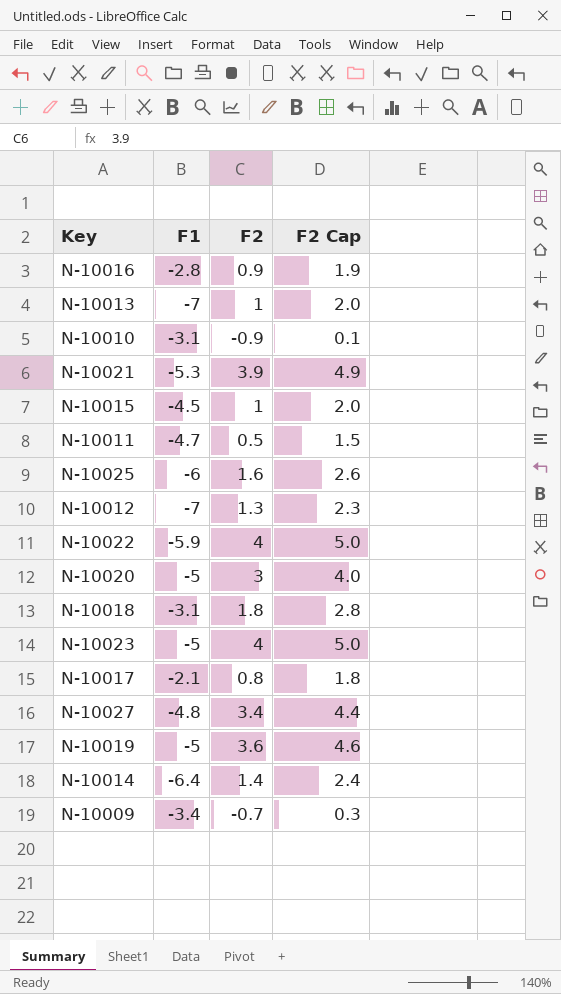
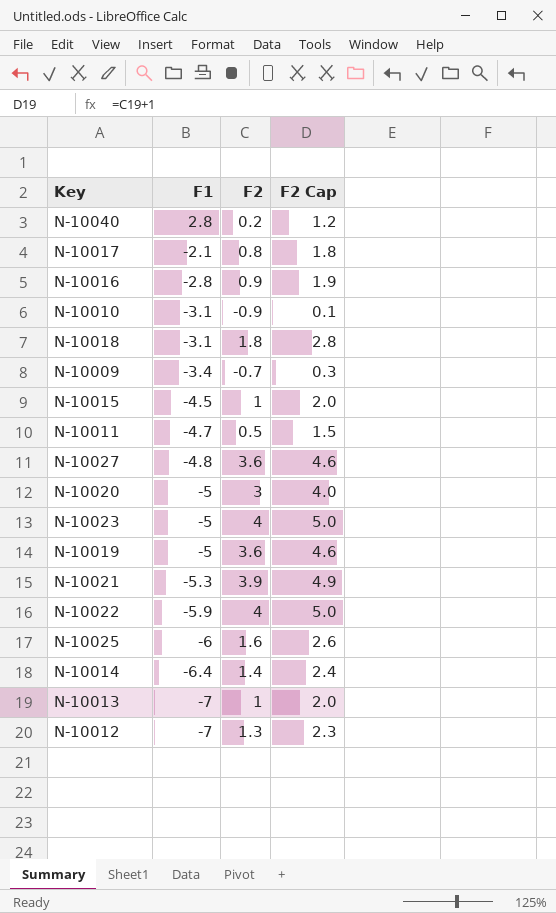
row order: none -> F1 descending
row N-10040: none -> 2.8 | 0.2 | 1.2
N-10027 | F2: 3.4 -> 3.6
N-10027 | F2 Cap: 4.4 -> 4.6

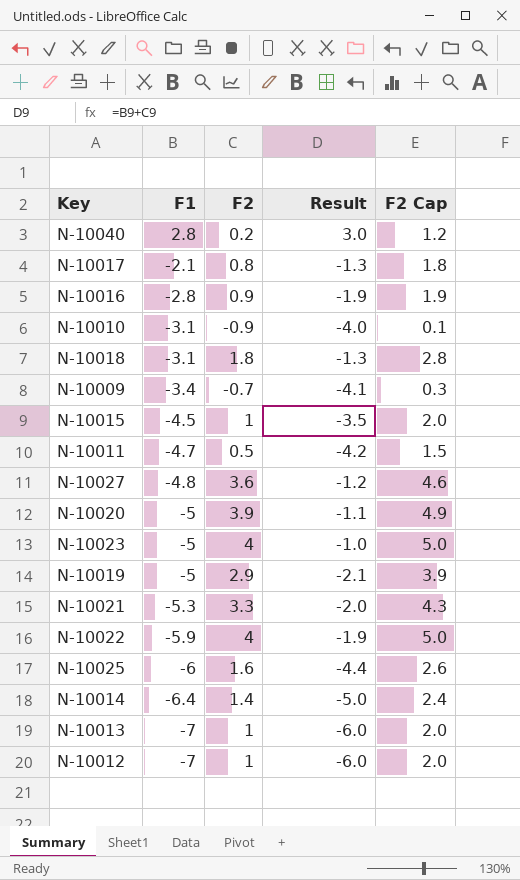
column Result | formula: none -> [F1] + [F2]
N-10020 | F2: 3 -> 3.9
N-10020 | F2 Cap: 4.0 -> 4.9
N-10019 | F2: 3.6 -> 2.9
N-10019 | F2 Cap: 4.6 -> 3.9
N-10021 | F2: 3.9 -> 3.3
N-10021 | F2 Cap: 4.9 -> 4.3
N-10012 | F2: 1.3 -> 1
N-10012 | F2 Cap: 2.3 -> 2.0

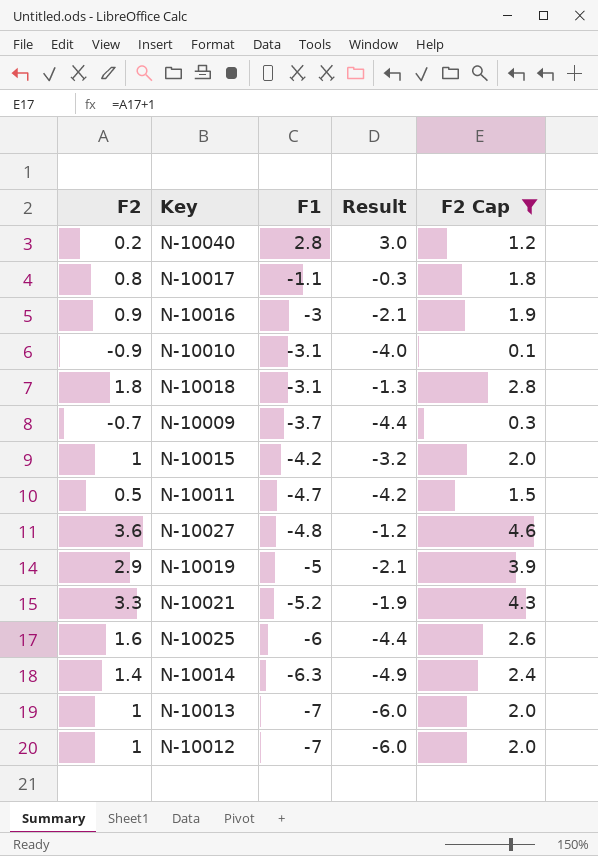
filter: none -> F2 Cap <= 4.6
column F2 | position: 3 -> 1
N-10017 | F1: -2.1 -> -1.1
N-10017 | Result: -1.3 -> -0.3
N-10016 | F1: -2.8 -> -3
N-10016 | Result: -1.9 -> -2.1
N-10009 | F1: -3.4 -> -3.7
N-10009 | Result: -4.1 -> -4.4
N-10015 | F1: -4.5 -> -4.2
N-10015 | Result: -3.5 -> -3.2
N-10021 | F1: -5.3 -> -5.2
N-10021 | Result: -2.0 -> -1.9
N-10014 | F1: -6.4 -> -6.3
N-10014 | Result: -5.0 -> -4.9

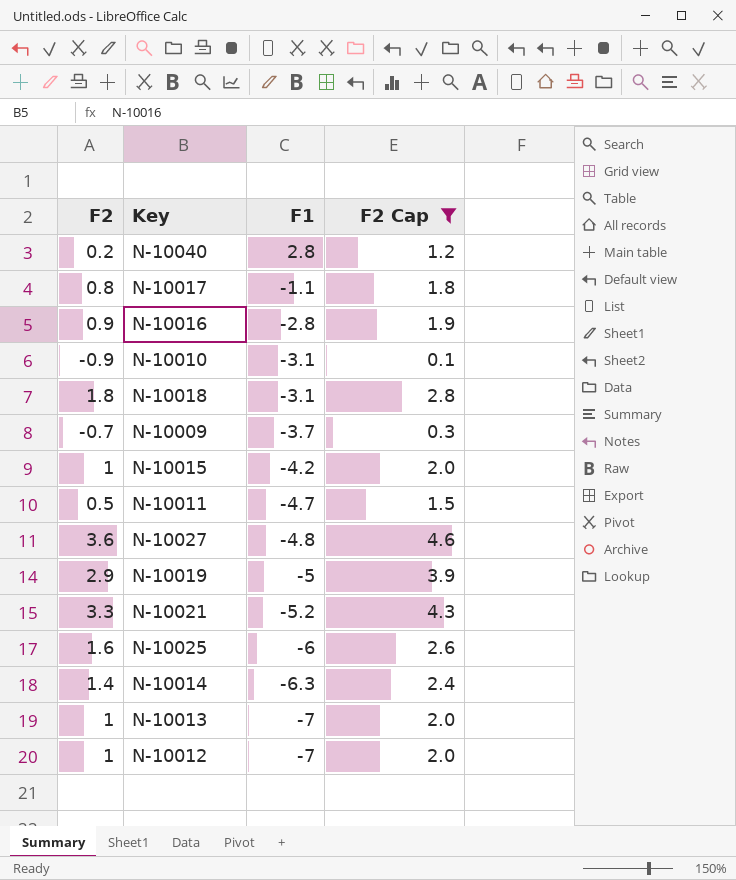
column Result | formula: [F2] + [F1] -> none
N-10016 | F1: -3 -> -2.8

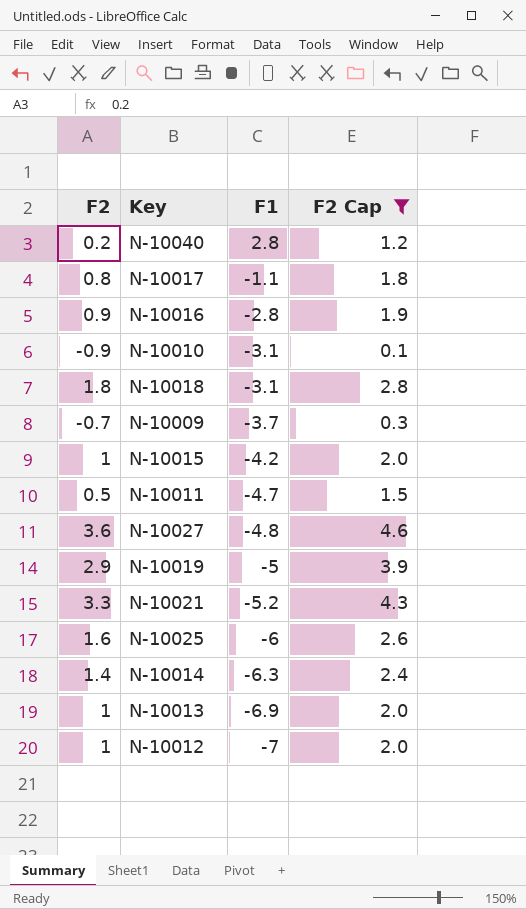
N-10013 | F1: -7 -> -6.9

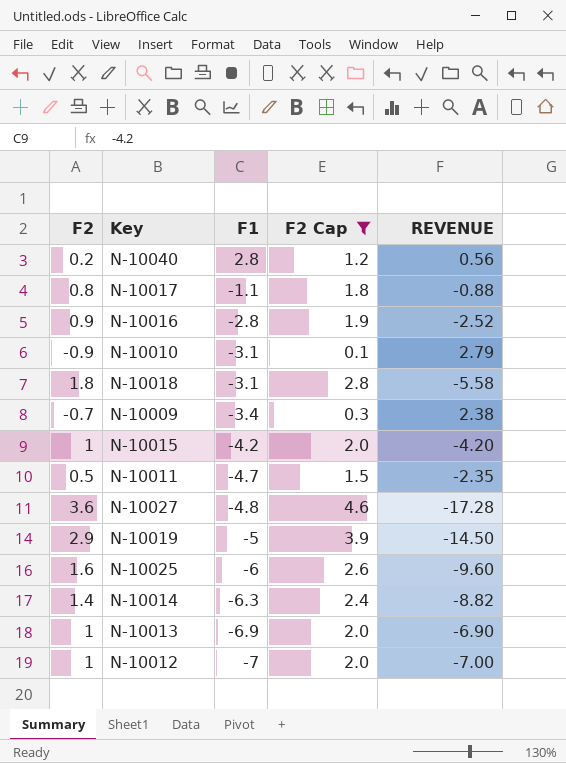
column REVENUE | formula: none -> [F2] * [F1]
row N-10021: 3.3 | -5.2 | 4.3 -> none
N-10009 | F1: -3.7 -> -3.4

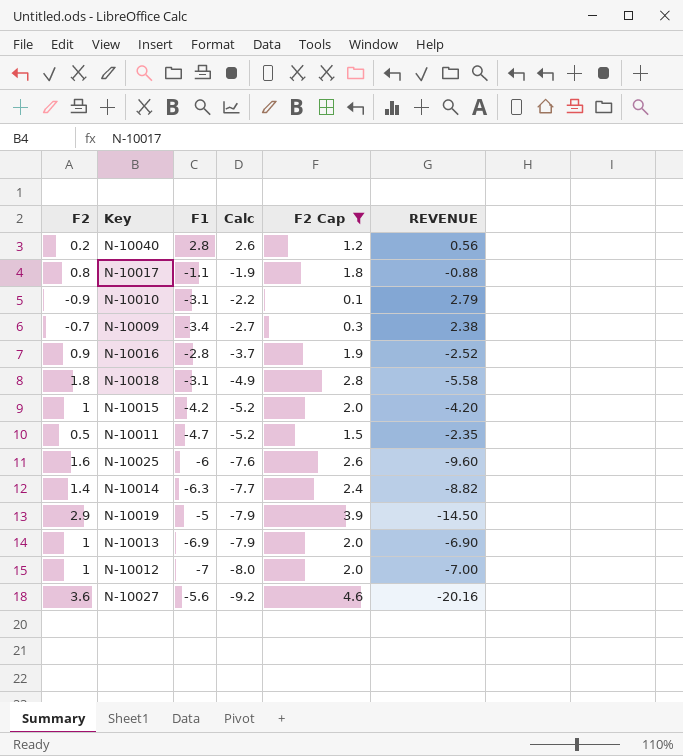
row order: F1 descending -> Calc descending
column Calc | formula: none -> [F1] - [F2]
N-10027 | F1: -4.8 -> -5.6
N-10027 | REVENUE: -17.28 -> -20.16

